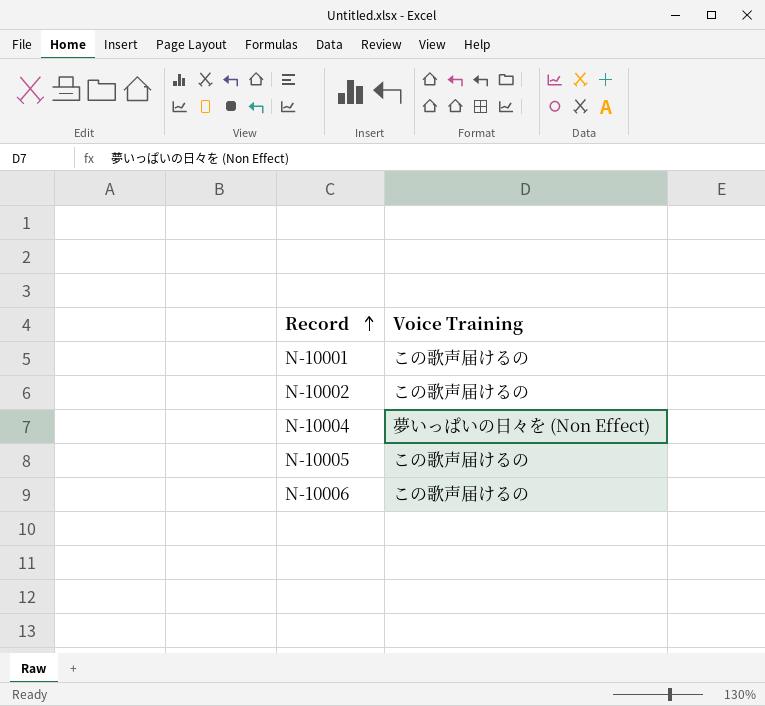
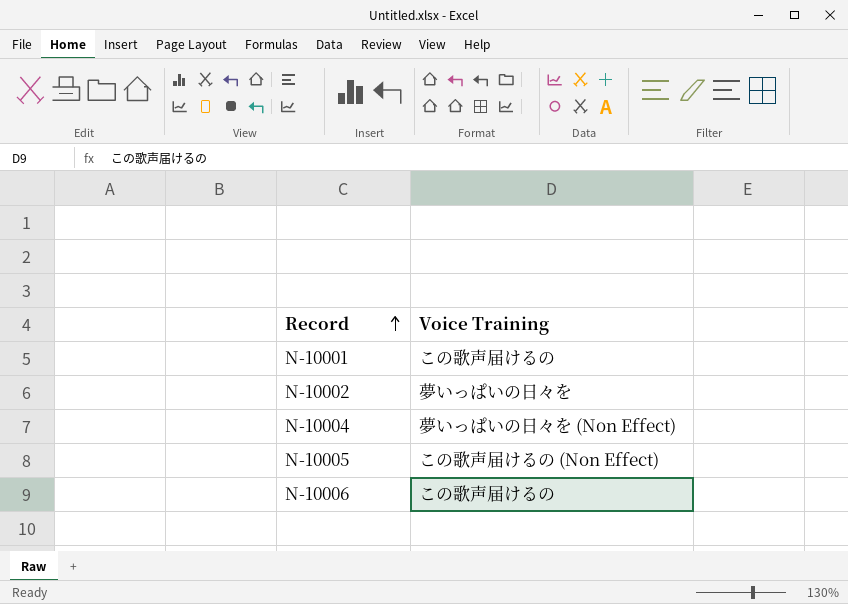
N-10002 | Voice Training: この歌声届けるの -> 夢いっぱいの日々を
N-10005 | Voice Training: この歌声届けるの -> この歌声届けるの (Non Effect)

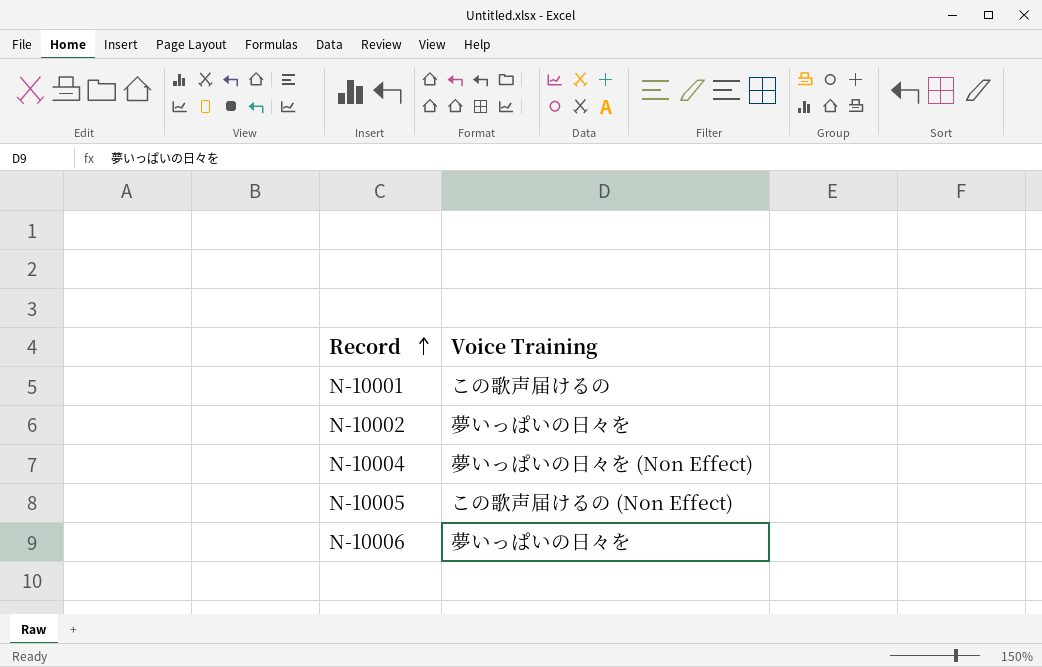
N-10006 | Voice Training: この歌声届けるの -> 夢いっぱいの日々を

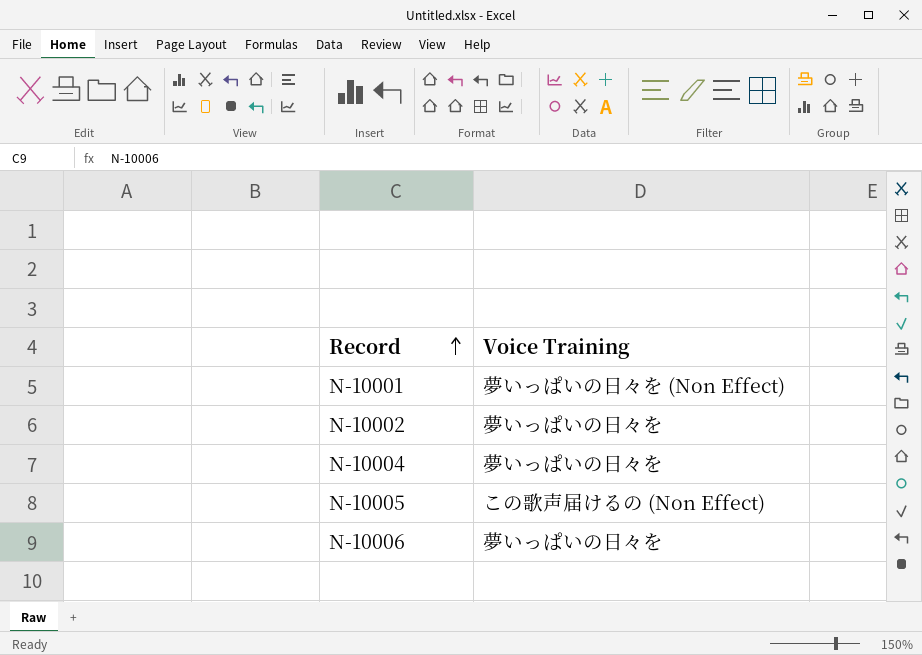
N-10001 | Voice Training: この歌声届けるの -> 夢いっぱいの日々を (Non Effect)
N-10004 | Voice Training: 夢いっぱいの日々を (Non Effect) -> 夢いっぱいの日々を

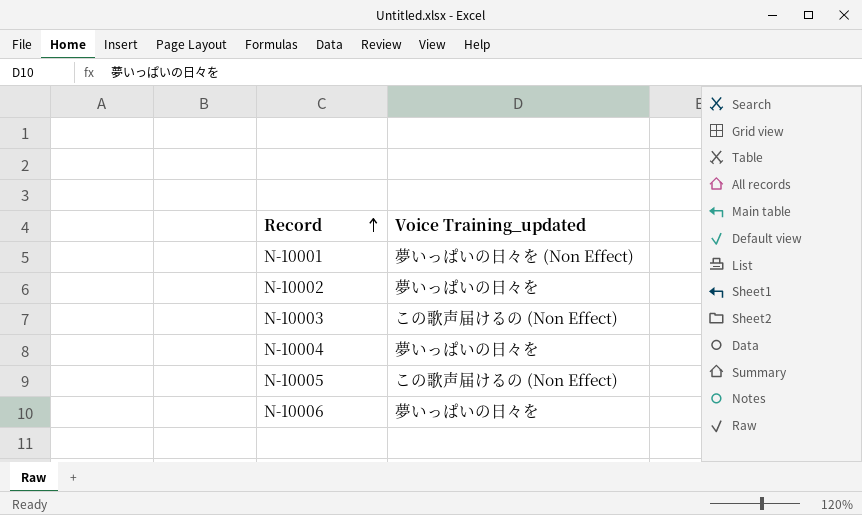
column name: Voice Training -> Voice Training_updated
row N-10003: none -> この歌声届けるの (Non Effect)

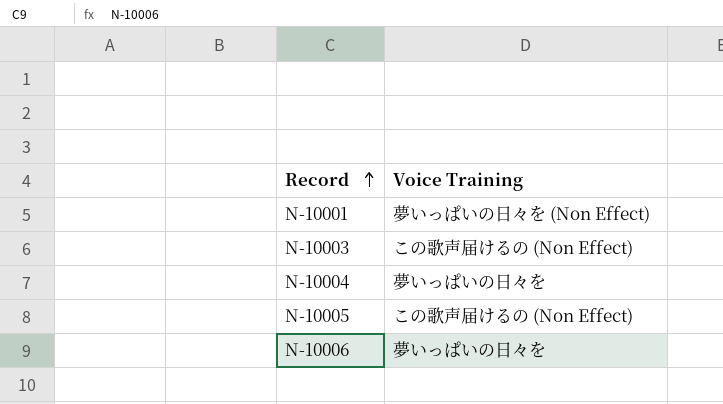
column name: Voice Training_updated -> Voice Training
row N-10002: 夢いっぱいの日々を -> none

